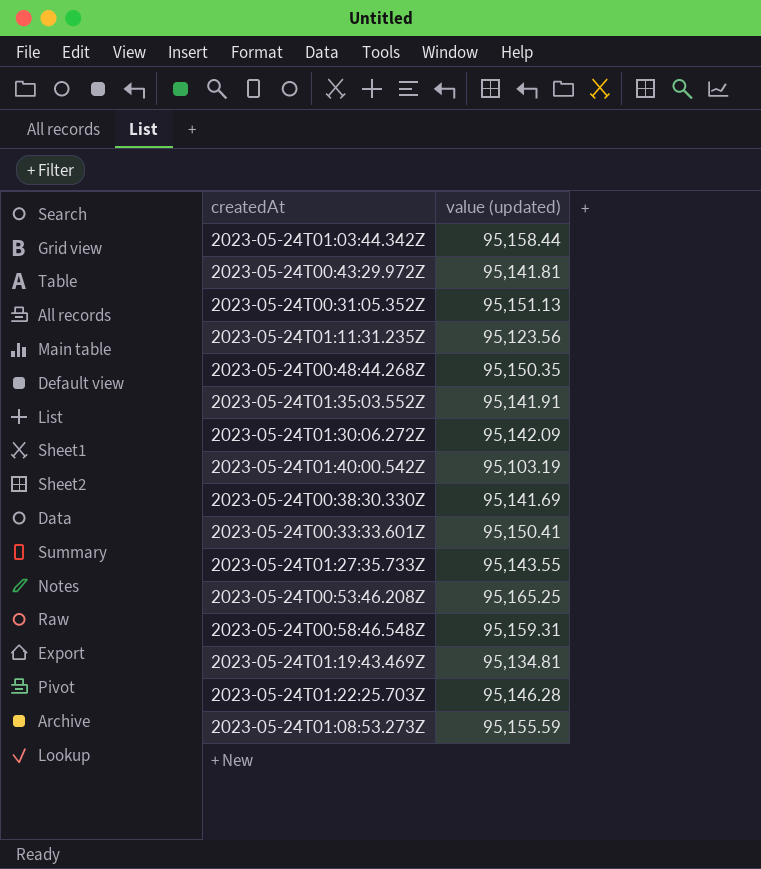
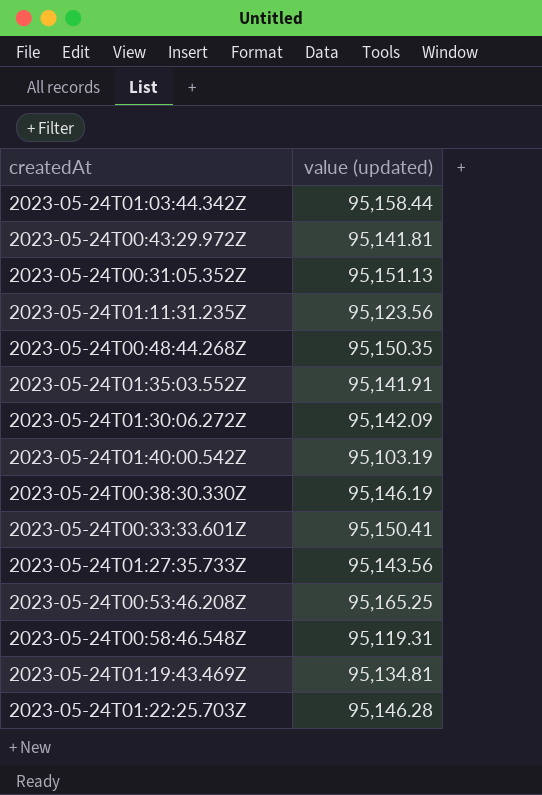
row 2023-05-24T01:08:53.273Z: 95,155.59 -> none
2023-05-24T00:38:30.330Z | value (updated): 95,141.69 -> 95,146.19
2023-05-24T01:27:35.733Z | value (updated): 95,143.55 -> 95,143.56
2023-05-24T00:58:46.548Z | value (updated): 95,159.31 -> 95,119.31

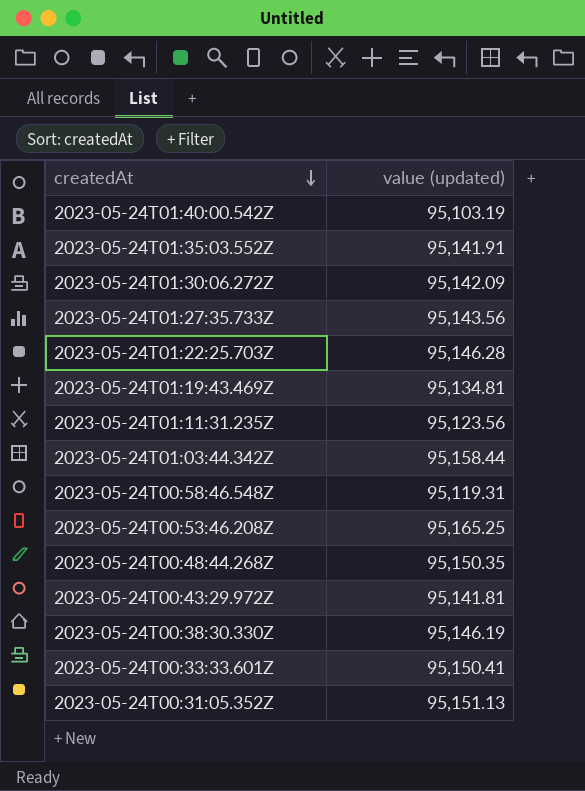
row order: none -> createdAt descending

